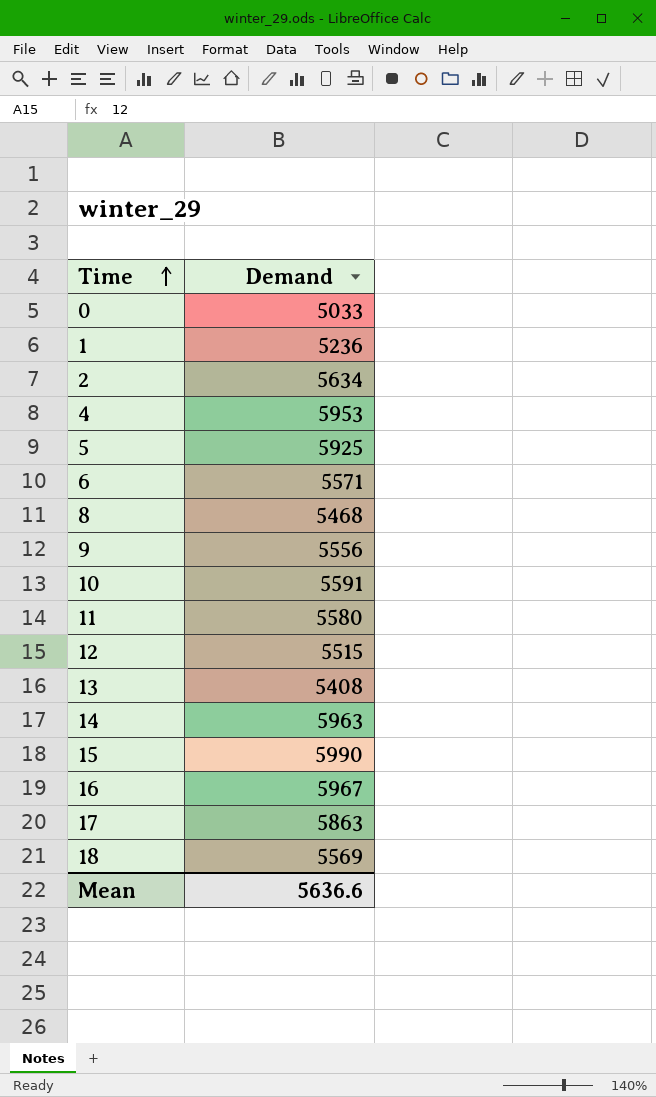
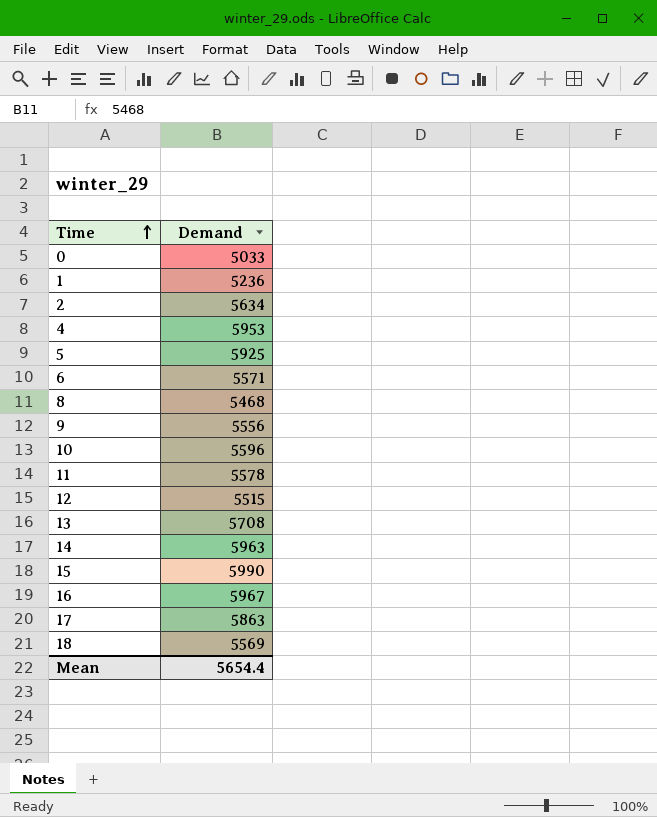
10 | Demand: 5591 -> 5596
11 | Demand: 5580 -> 5578
13 | Demand: 5408 -> 5708
Mean | Demand: 5636.6 -> 5654.4

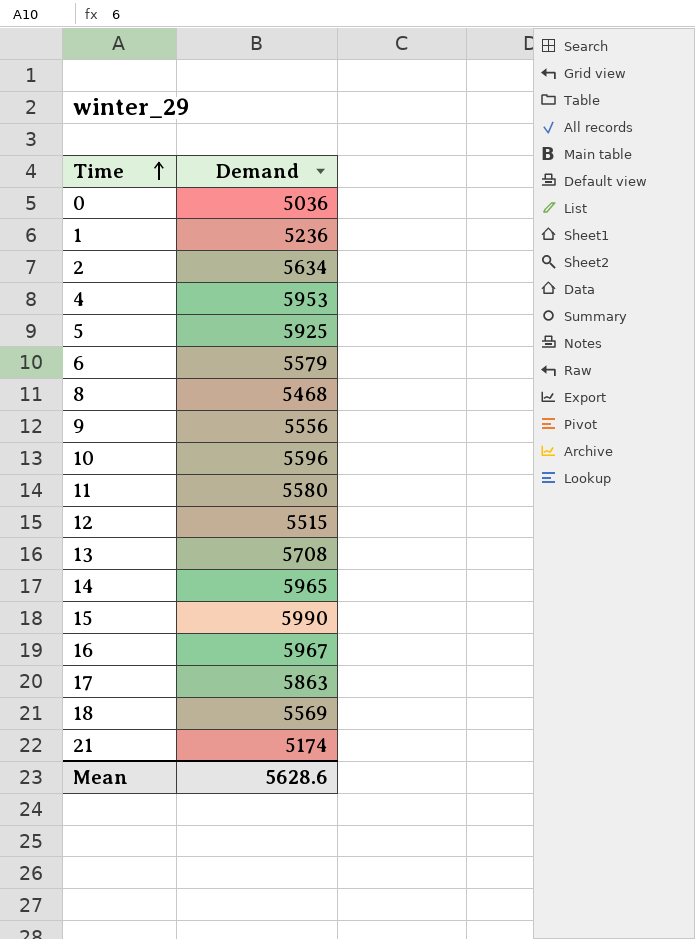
0 | Demand: 5033 -> 5036
6 | Demand: 5571 -> 5579
11 | Demand: 5578 -> 5580
14 | Demand: 5963 -> 5965
row 21: none -> 5174
Mean | Demand: 5654.4 -> 5628.6

